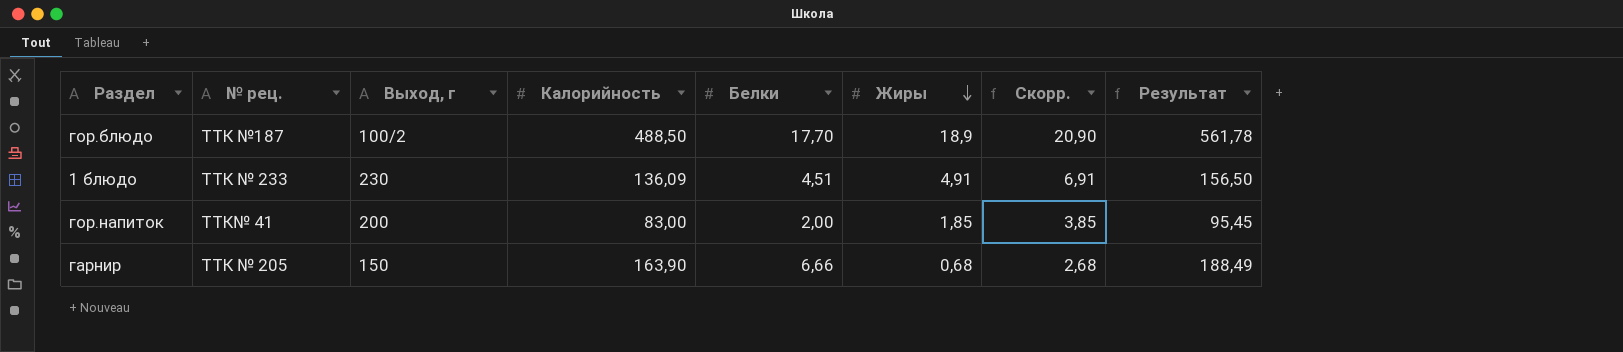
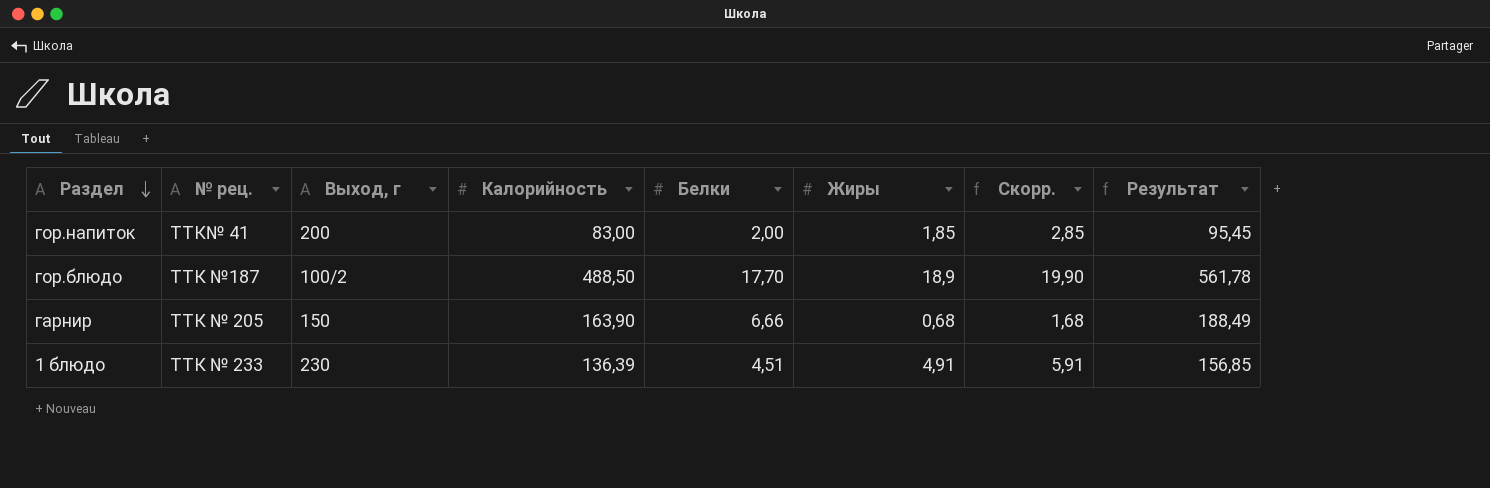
row order: Жиры descending -> Раздел descending
column Скорр. | formula: [Жиры] + 2 -> [Жиры] + 1
1 блюдо | Калорийность: 136,09 -> 136,39
1 блюдо | Результат: 156,50 -> 156,85

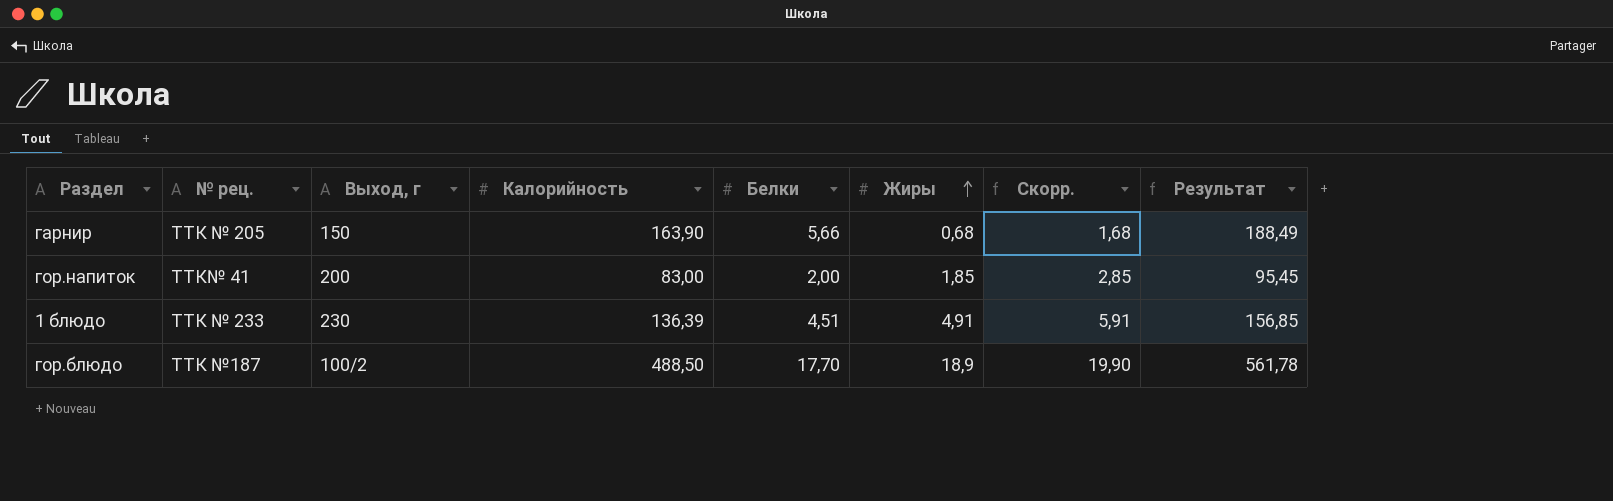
row order: Раздел descending -> Жиры ascending
гарнир | Белки: 6,66 -> 5,66

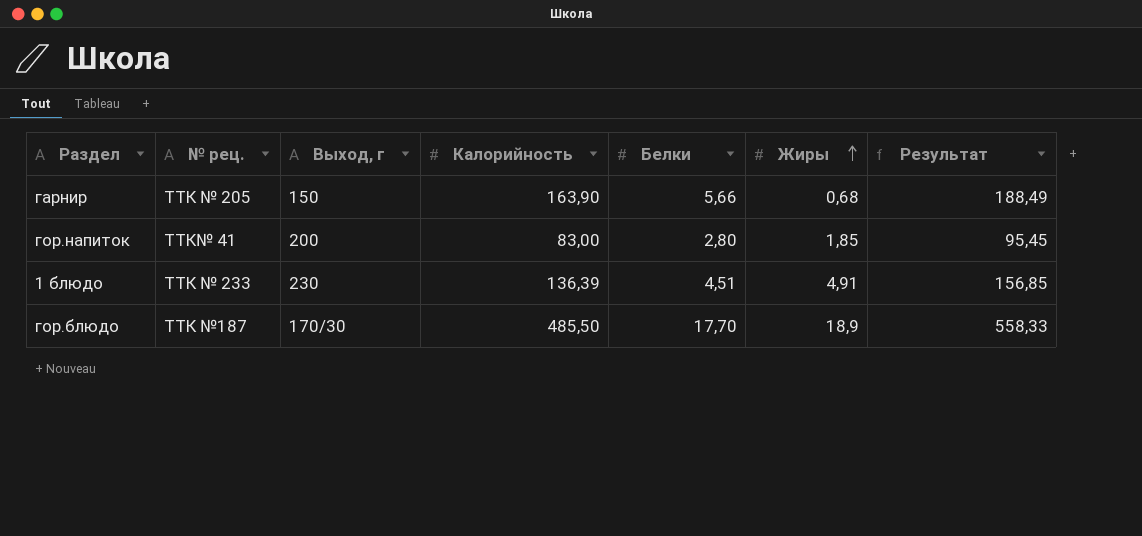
column Скорр. | formula: [Жиры] + 1 -> none
гор.напиток | Белки: 2,00 -> 2,80
гор.блюдо | Выход, г: 100/2 -> 170/30
гор.блюдо | Калорийность: 488,50 -> 485,50
гор.блюдо | Результат: 561,78 -> 558,33

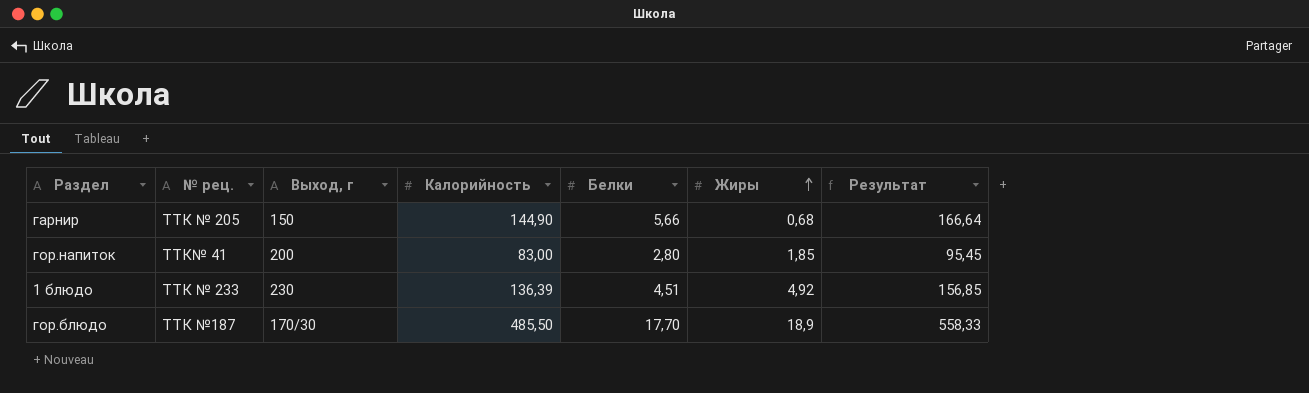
гарнир | Калорийность: 163,90 -> 144,90
гарнир | Результат: 188,49 -> 166,64
1 блюдо | Жиры: 4,91 -> 4,92

